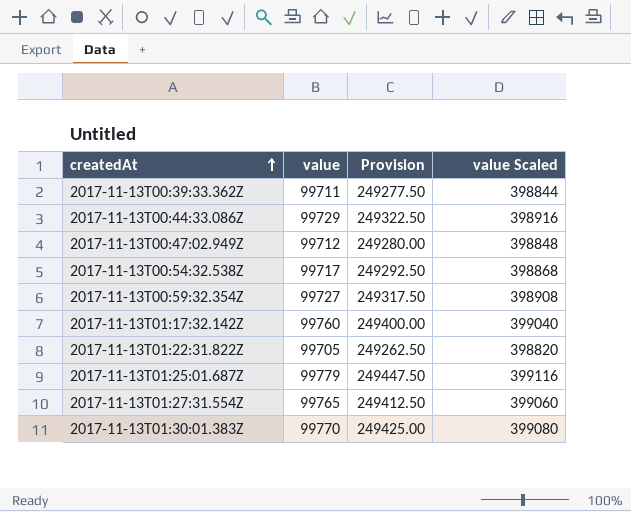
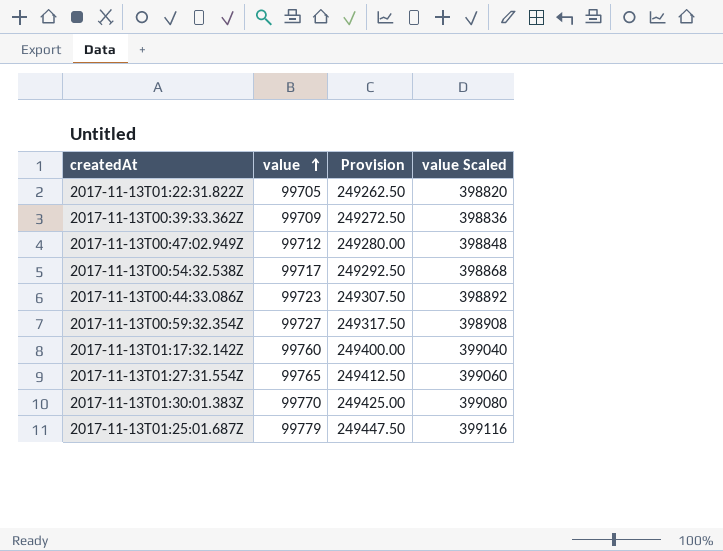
row order: createdAt ascending -> value ascending
2017-11-13T00:39:33.362Z | value: 99711 -> 99709
2017-11-13T00:39:33.362Z | Provision: 249277.50 -> 249272.50
2017-11-13T00:39:33.362Z | value Scaled: 398844 -> 398836
2017-11-13T00:44:33.086Z | value: 99729 -> 99723
2017-11-13T00:44:33.086Z | Provision: 249322.50 -> 249307.50
2017-11-13T00:44:33.086Z | value Scaled: 398916 -> 398892

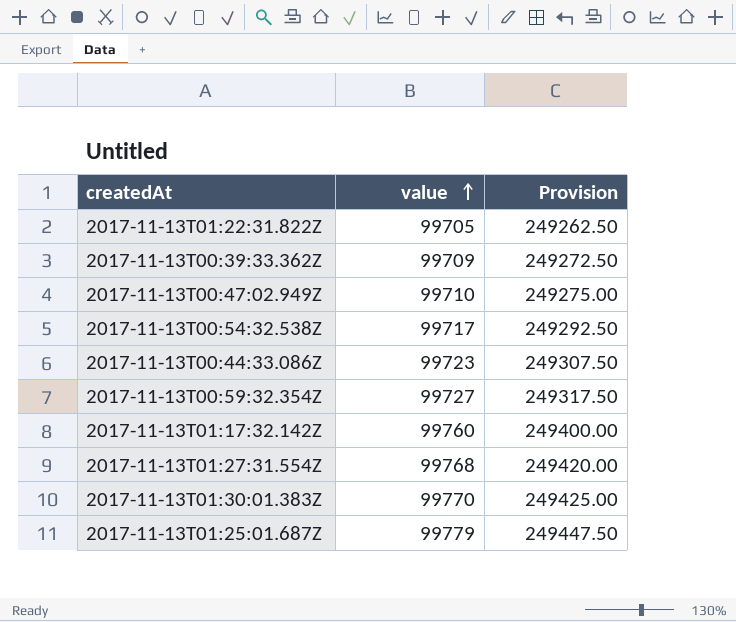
column value Scaled | formula: [value] * 4 -> none
2017-11-13T00:47:02.949Z | value: 99712 -> 99710
2017-11-13T00:47:02.949Z | Provision: 249280.00 -> 249275.00
2017-11-13T01:27:31.554Z | value: 99765 -> 99768
2017-11-13T01:27:31.554Z | Provision: 249412.50 -> 249420.00

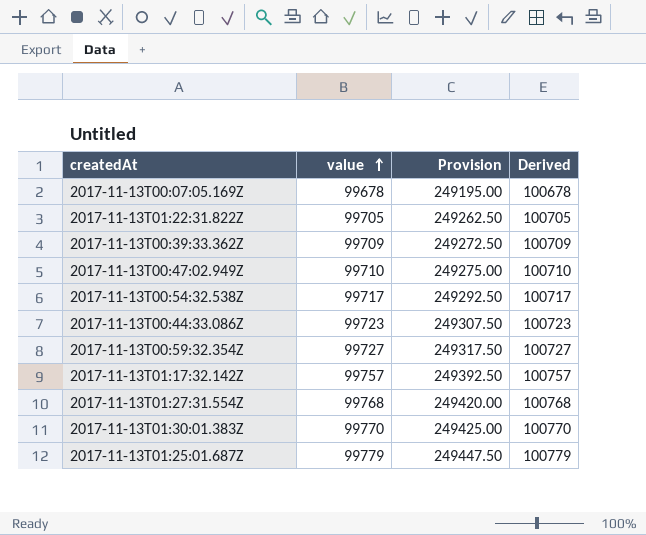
column Derived | formula: none -> [value] + 1000
row 2017-11-13T00:07:05.169Z: none -> 99678 | 249195.00 | 100678
2017-11-13T01:17:32.142Z | value: 99760 -> 99757
2017-11-13T01:17:32.142Z | Provision: 249400.00 -> 249392.50

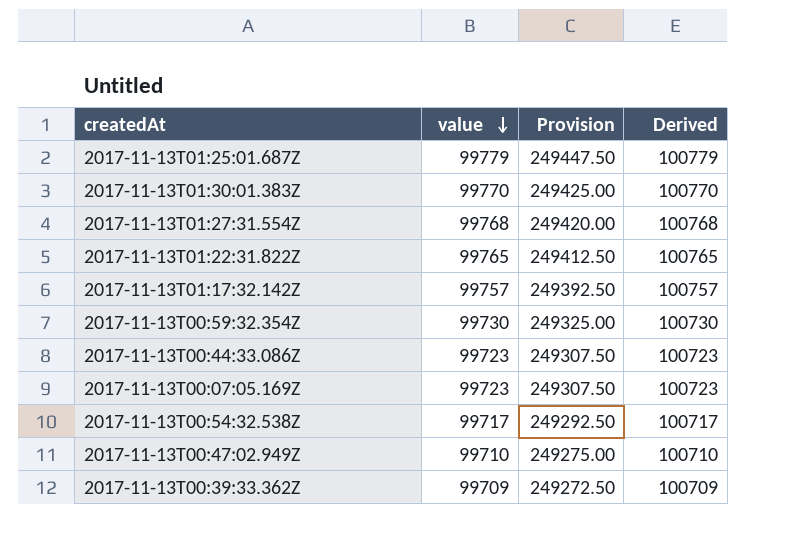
row order: value ascending -> value descending
2017-11-13T01:22:31.822Z | value: 99705 -> 99765
2017-11-13T01:22:31.822Z | Provision: 249262.50 -> 249412.50
2017-11-13T01:22:31.822Z | Derived: 100705 -> 100765
2017-11-13T00:59:32.354Z | value: 99727 -> 99730
2017-11-13T00:59:32.354Z | Provision: 249317.50 -> 249325.00
2017-11-13T00:59:32.354Z | Derived: 100727 -> 100730
2017-11-13T00:07:05.169Z | value: 99678 -> 99723
2017-11-13T00:07:05.169Z | Provision: 249195.00 -> 249307.50
2017-11-13T00:07:05.169Z | Derived: 100678 -> 100723

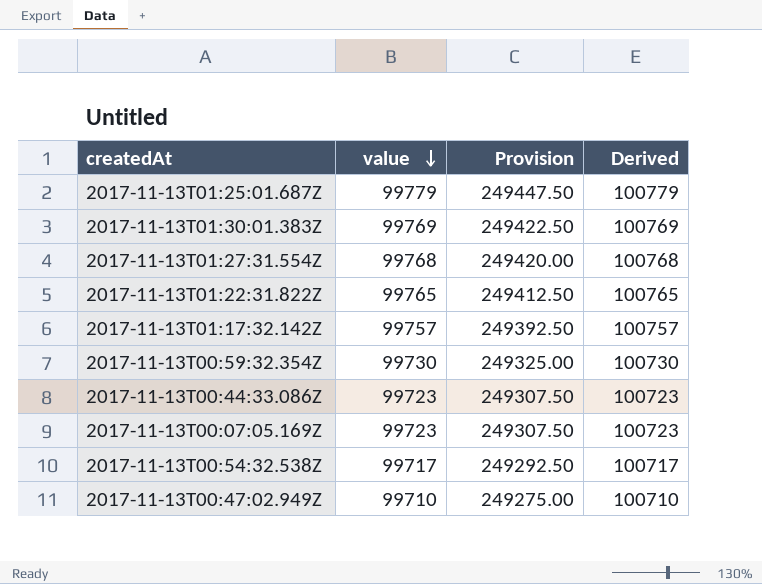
row 2017-11-13T00:39:33.362Z: 99709 | 249272.50 | 100709 -> none
2017-11-13T01:30:01.383Z | value: 99770 -> 99769
2017-11-13T01:30:01.383Z | Provision: 249425.00 -> 249422.50
2017-11-13T01:30:01.383Z | Derived: 100770 -> 100769

